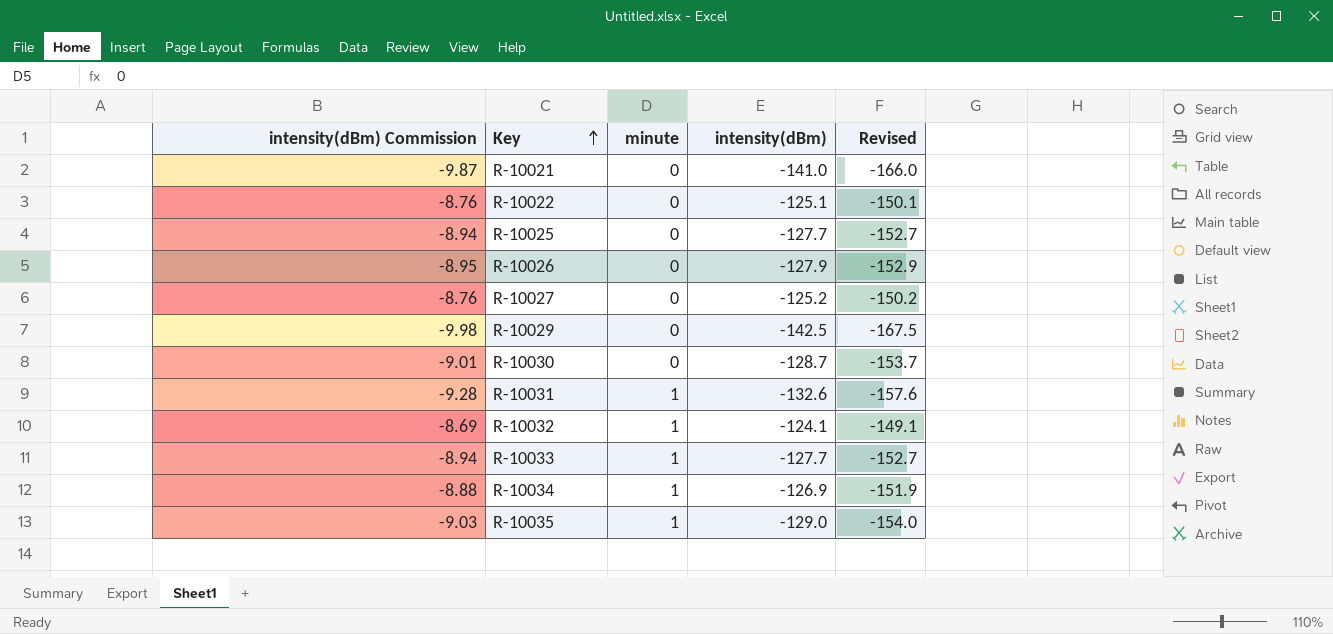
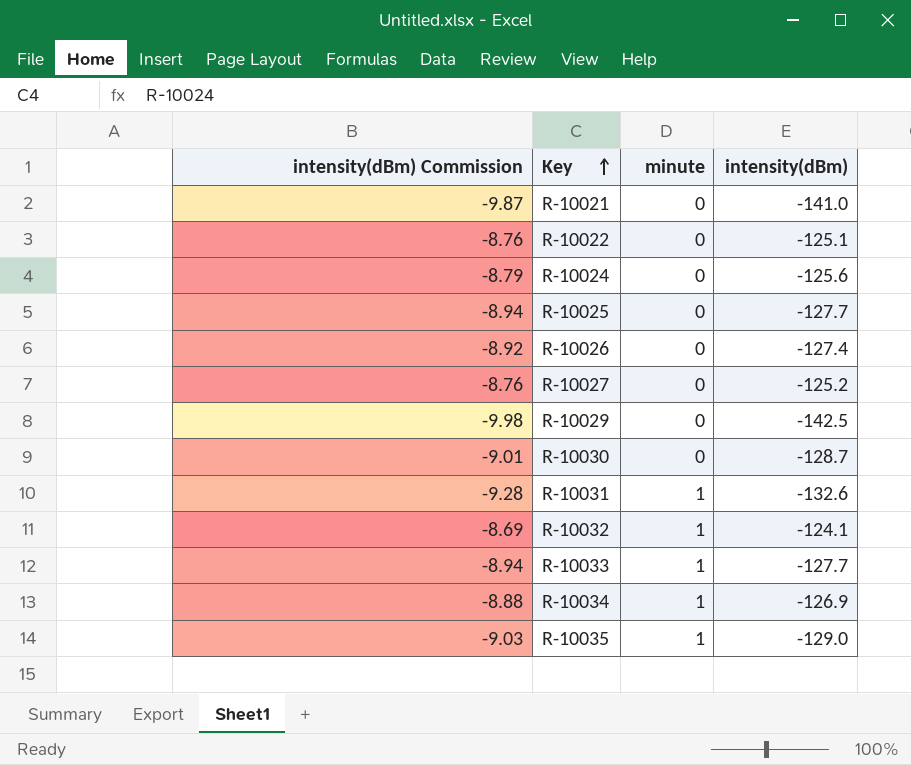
column Revised | formula: [intensity(dBm)] - 25 -> none
row R-10024: none -> -8.79 | 0 | -125.6
R-10026 | intensity(dBm) Commission: -8.95 -> -8.92
R-10026 | intensity(dBm): -127.9 -> -127.4

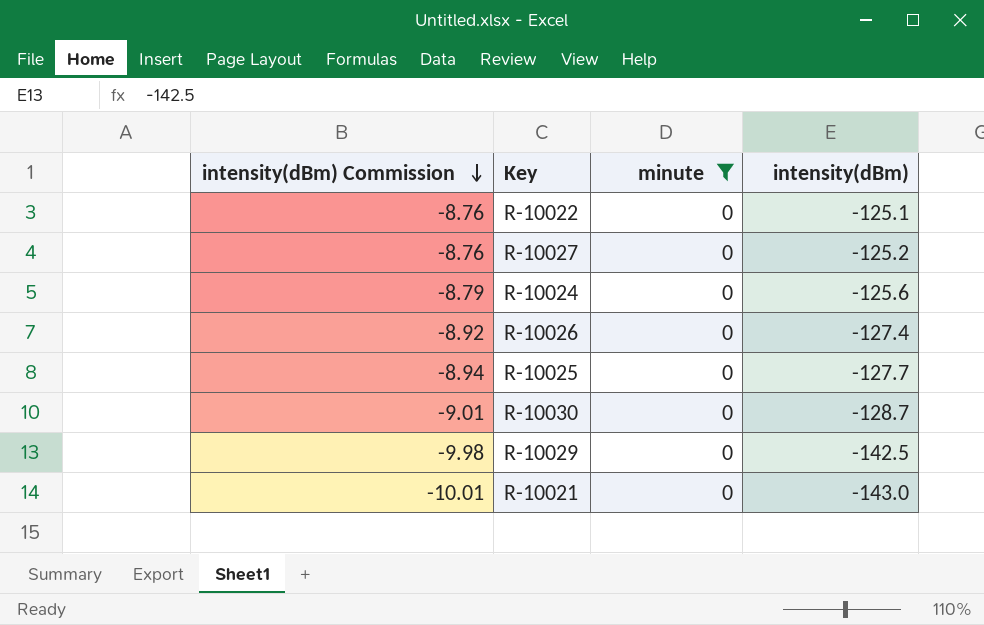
filter: none -> minute = 0
row order: Key ascending -> intensity(dBm) Commission descending
R-10021 | intensity(dBm) Commission: -9.87 -> -10.01
R-10021 | intensity(dBm): -141.0 -> -143.0

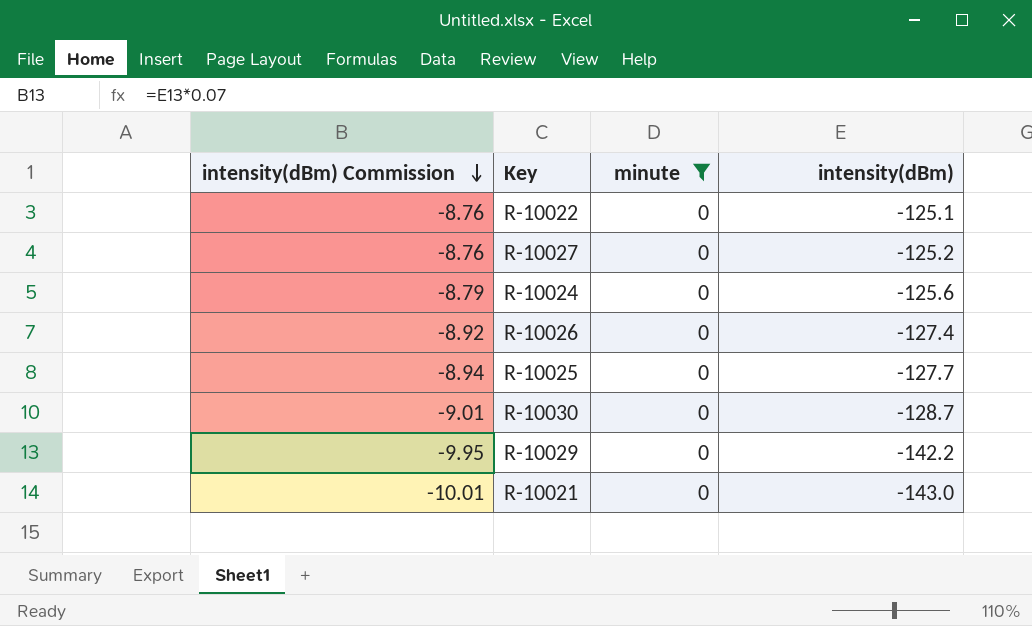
R-10029 | intensity(dBm) Commission: -9.98 -> -9.95
R-10029 | intensity(dBm): -142.5 -> -142.2

